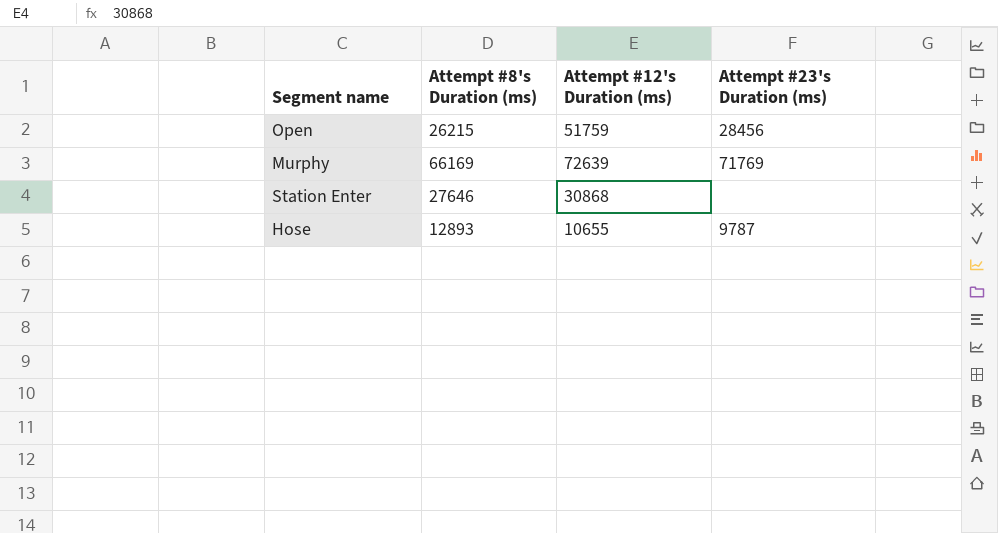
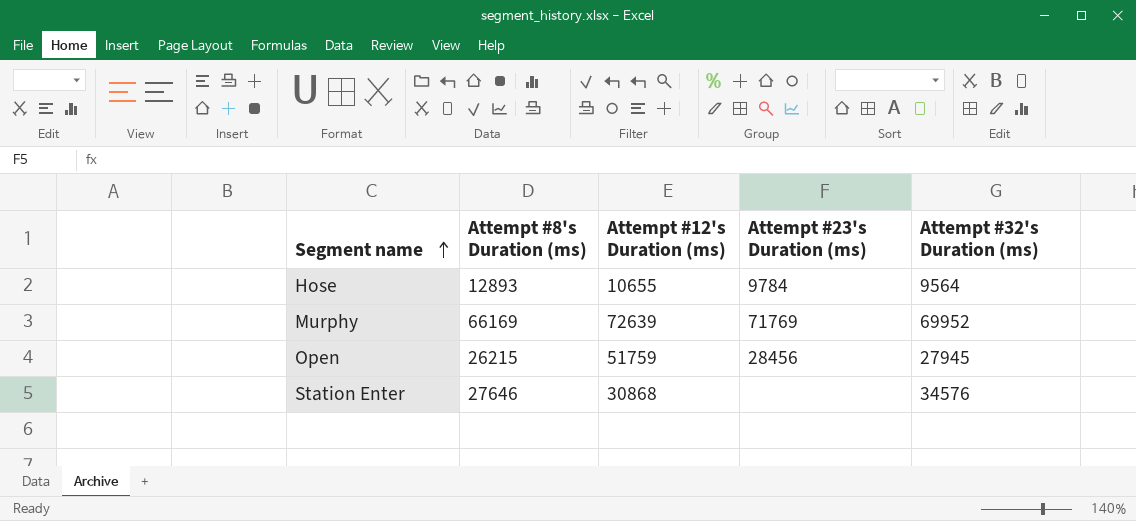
row order: none -> Segment name ascending
column Attempt #32's Duration (ms) | position: none -> 5
Hose | Attempt #23's Duration (ms): 9787 -> 9784

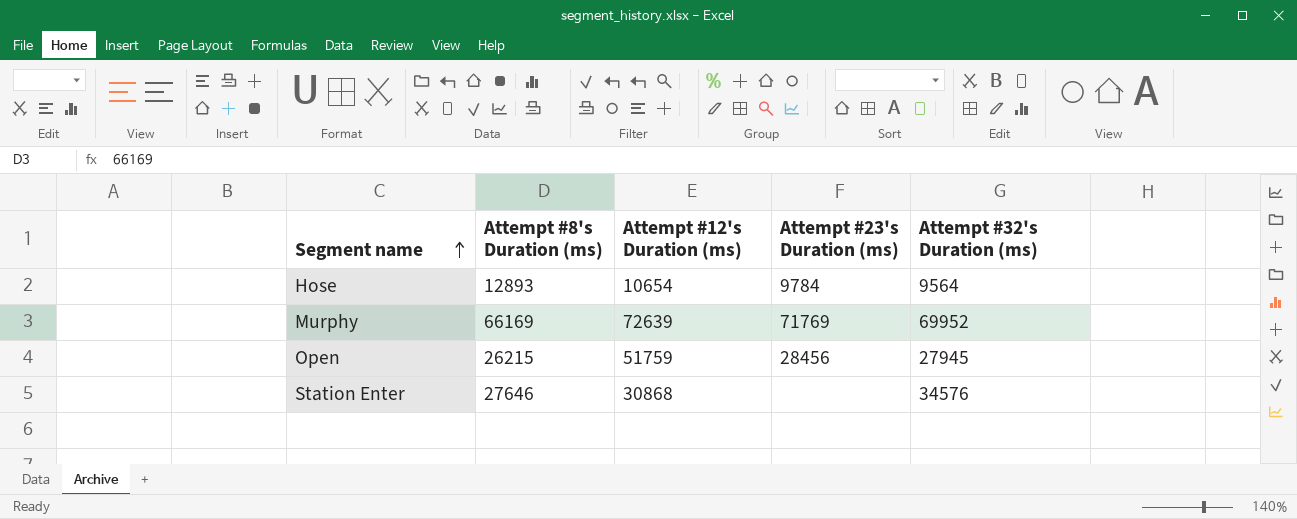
Hose | Attempt #12's Duration (ms): 10655 -> 10654

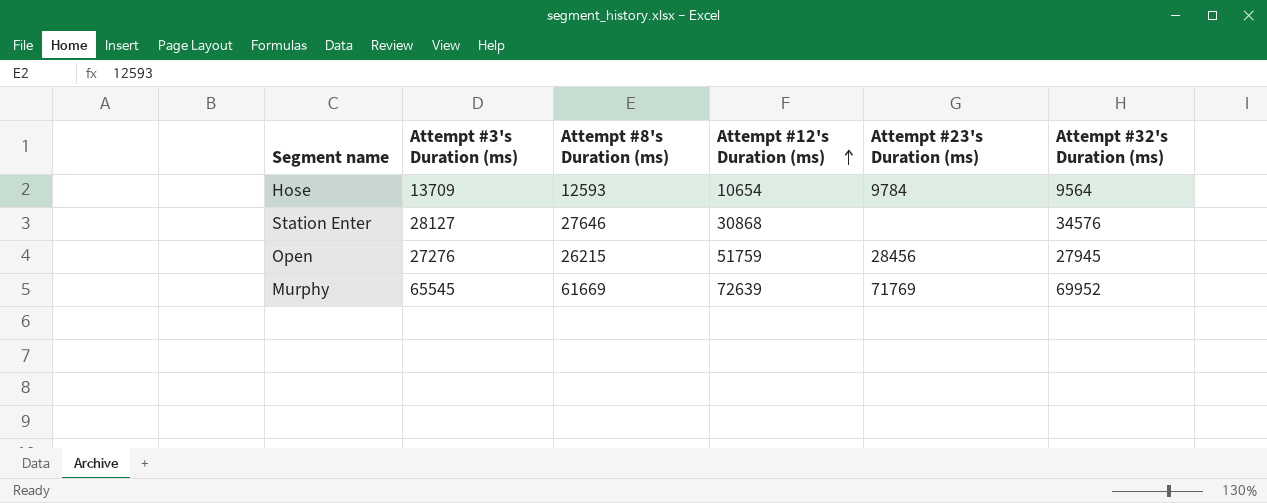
row order: Segment name ascending -> Attempt #12's Duration (ms) ascending
column Attempt #3's Duration (ms) | position: none -> 2
Hose | Attempt #8's Duration (ms): 12893 -> 12593
Murphy | Attempt #8's Duration (ms): 66169 -> 61669

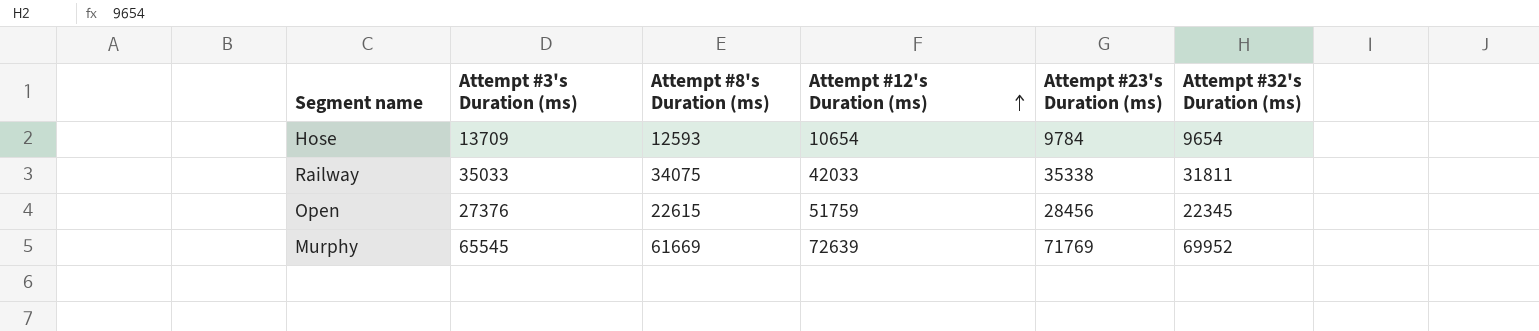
row Station Enter: 28127 | 27646 | 30868 | none | 34576 -> none
Hose | Attempt #32's Duration (ms): 9564 -> 9654
row Railway: none -> 35033 | 34075 | 42033 | 35338 | 31811
Open | Attempt #3's Duration (ms): 27276 -> 27376
Open | Attempt #8's Duration (ms): 26215 -> 22615
Open | Attempt #32's Duration (ms): 27945 -> 22345

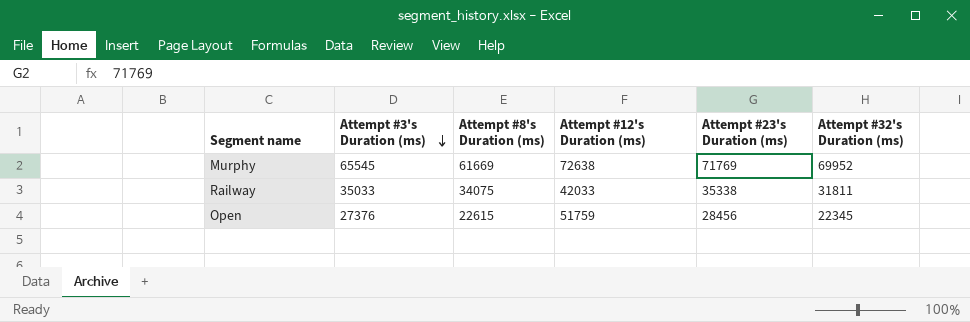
row order: Attempt #12's Duration (ms) ascending -> Attempt #3's Duration (ms) descending
row Hose: 13709 | 12593 | 10654 | 9784 | 9654 -> none
Murphy | Attempt #12's Duration (ms): 72639 -> 72638

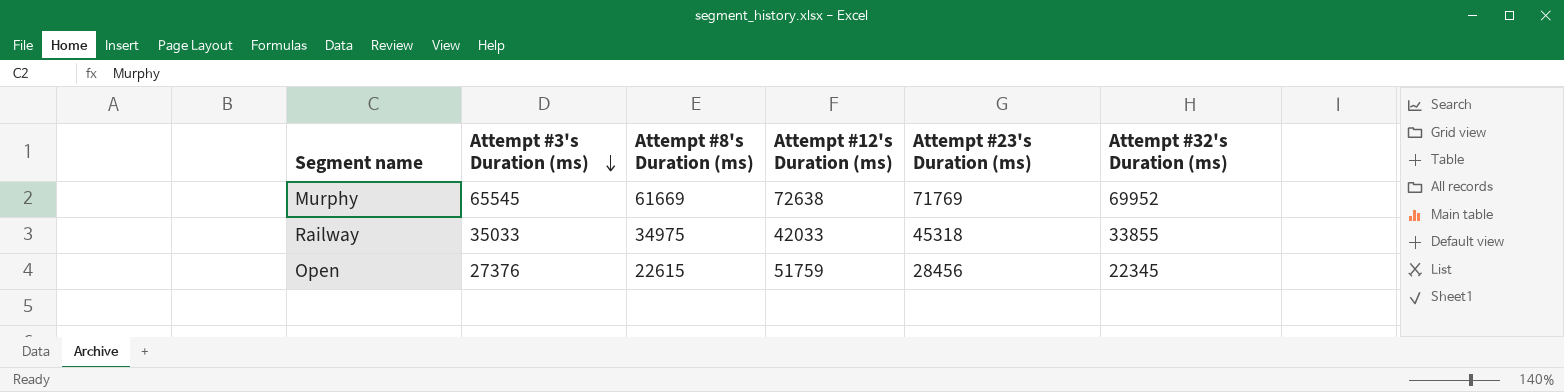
Railway | Attempt #8's Duration (ms): 34075 -> 34975
Railway | Attempt #23's Duration (ms): 35338 -> 45318
Railway | Attempt #32's Duration (ms): 31811 -> 33855

